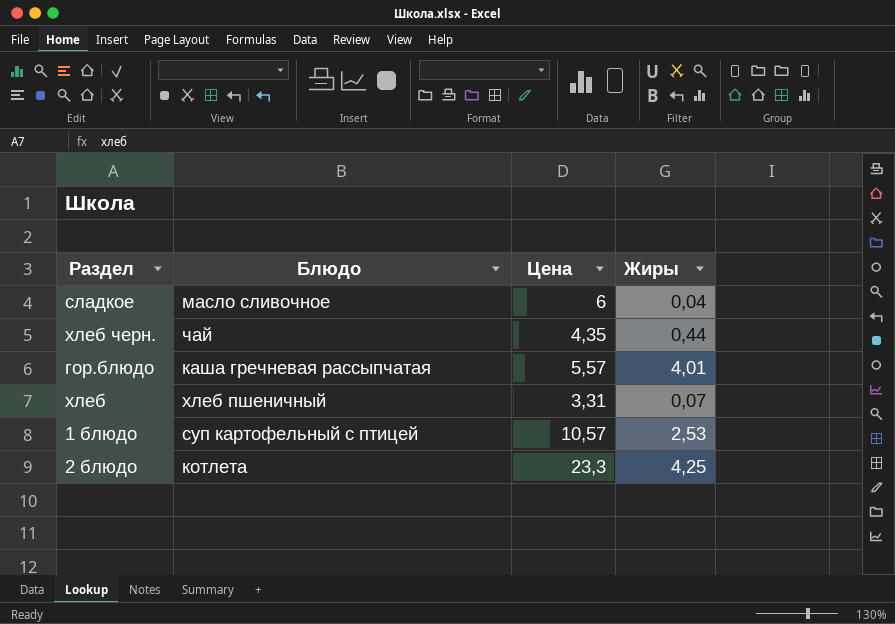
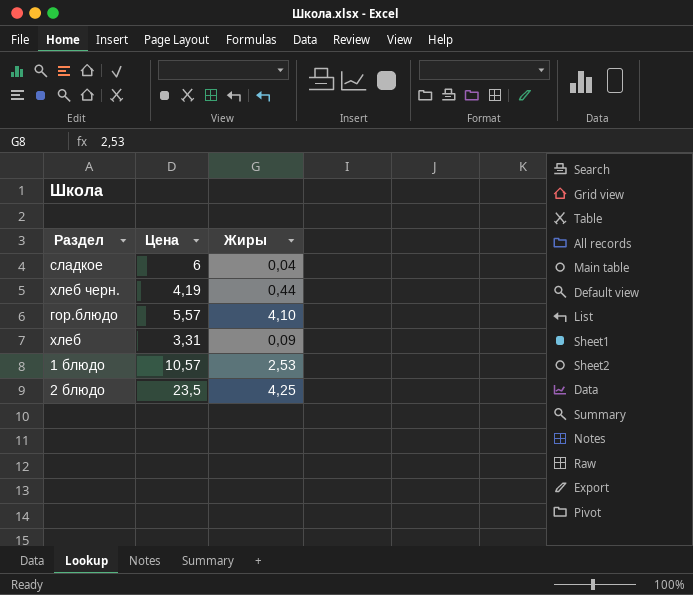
column Блюдо | position: 2 -> none
хлеб черн. | Цена: 4,35 -> 4,19
гор.блюдо | Жиры: 4,01 -> 4,10
хлеб | Жиры: 0,07 -> 0,09
2 блюдо | Цена: 23,3 -> 23,5

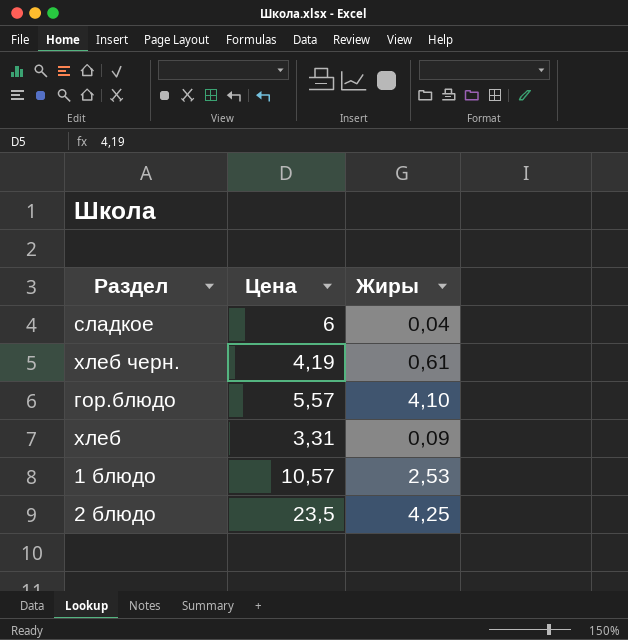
хлеб черн. | Жиры: 0,44 -> 0,61

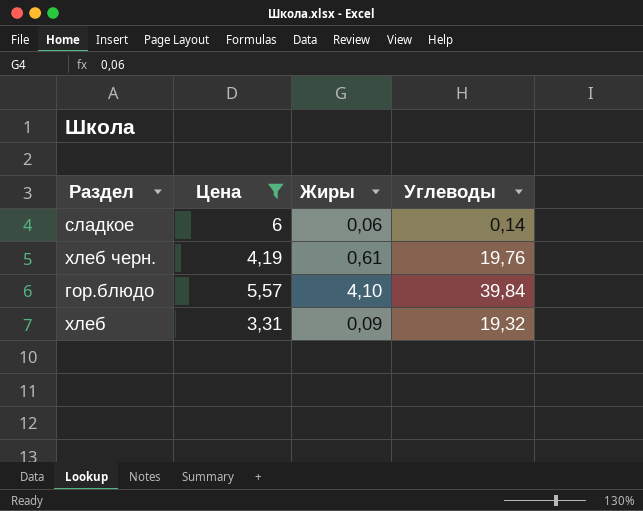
filter: none -> Цена <= 6
column Углеводы | position: none -> 4
сладкое | Жиры: 0,04 -> 0,06

